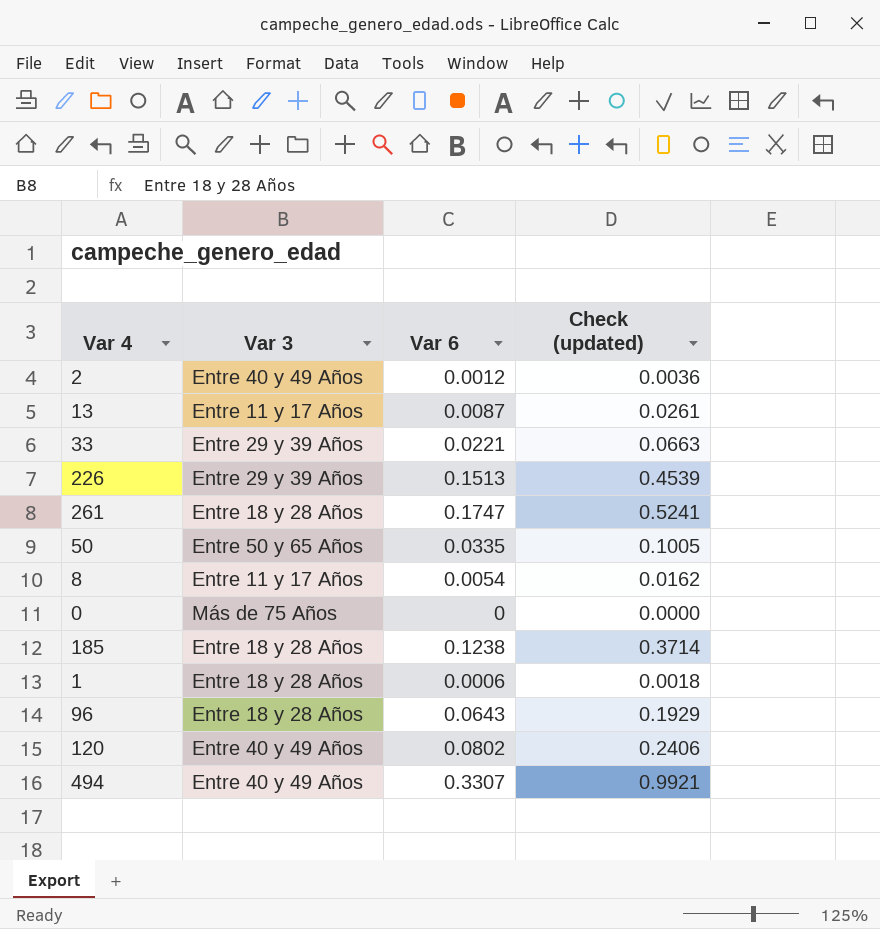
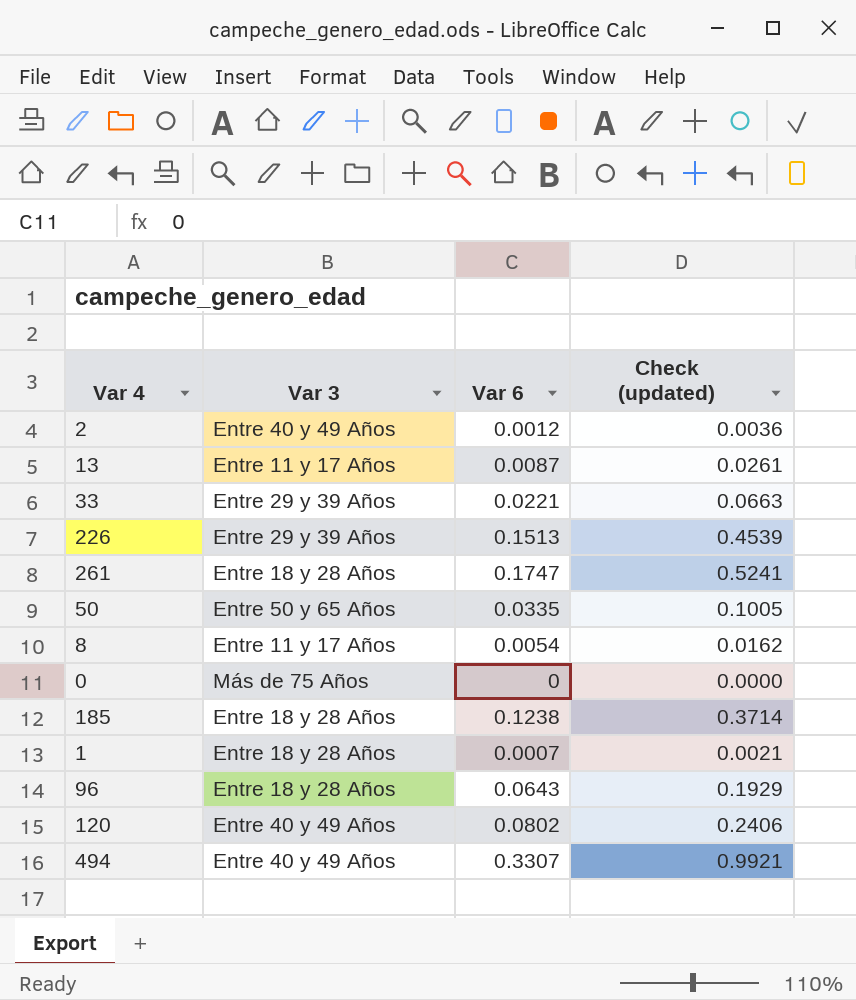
1 | Var 6: 0.0006 -> 0.0007
1 | Check (updated): 0.0018 -> 0.0021

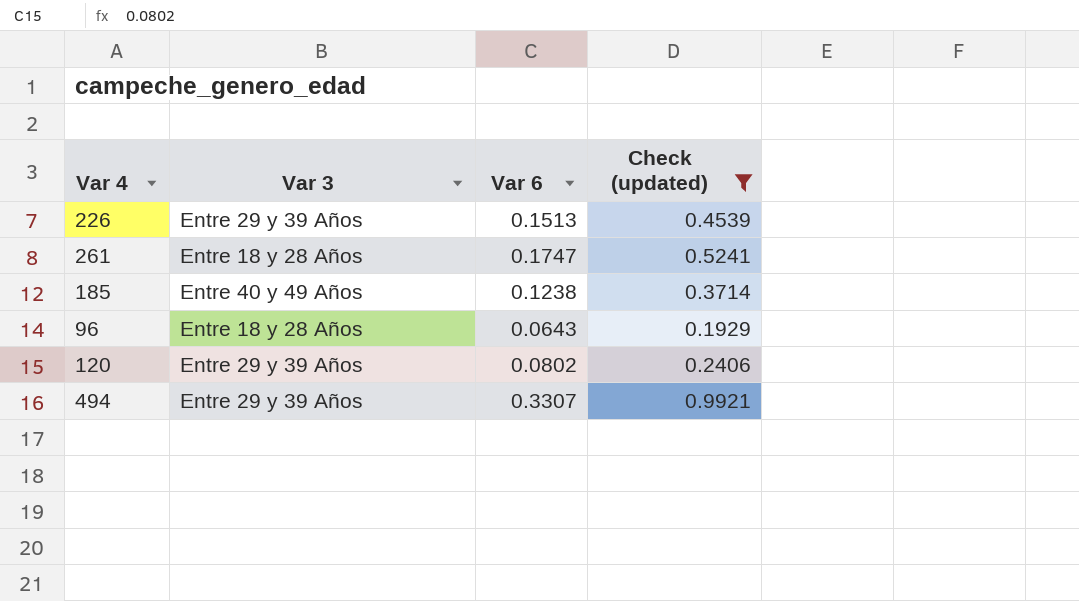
filter: none -> Check (updated) >= 0.1929
185 | Var 3: Entre 18 y 28 Años -> Entre 40 y 49 Años
120 | Var 3: Entre 40 y 49 Años -> Entre 29 y 39 Años
494 | Var 3: Entre 40 y 49 Años -> Entre 29 y 39 Años

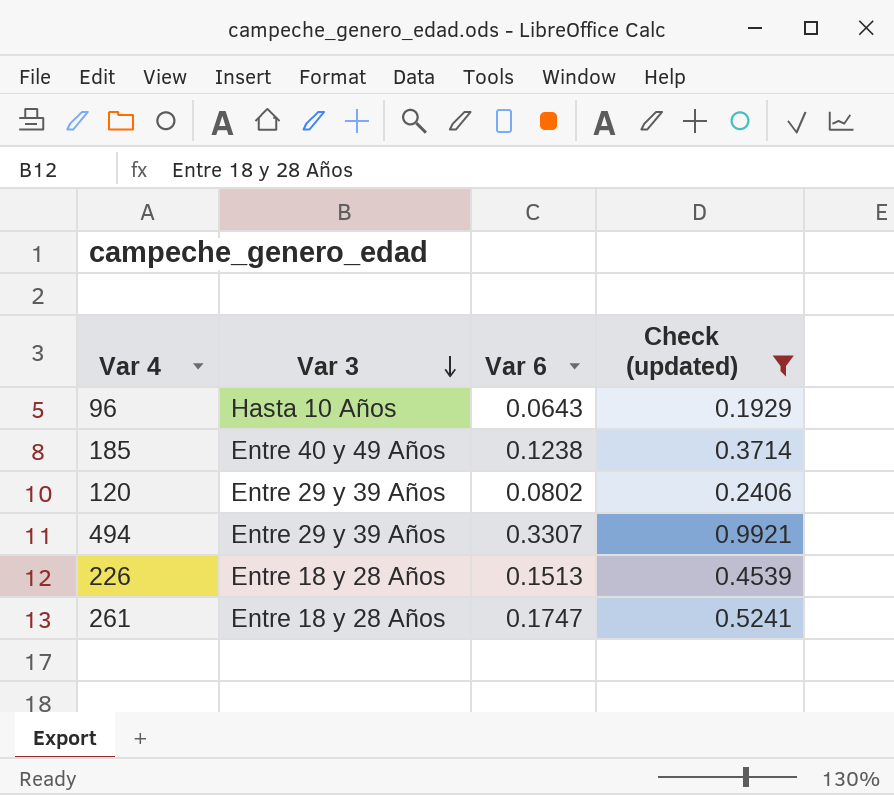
row order: none -> Var 3 descending
96 | Var 3: Entre 18 y 28 Años -> Hasta 10 Años
226 | Var 3: Entre 29 y 39 Años -> Entre 18 y 28 Años

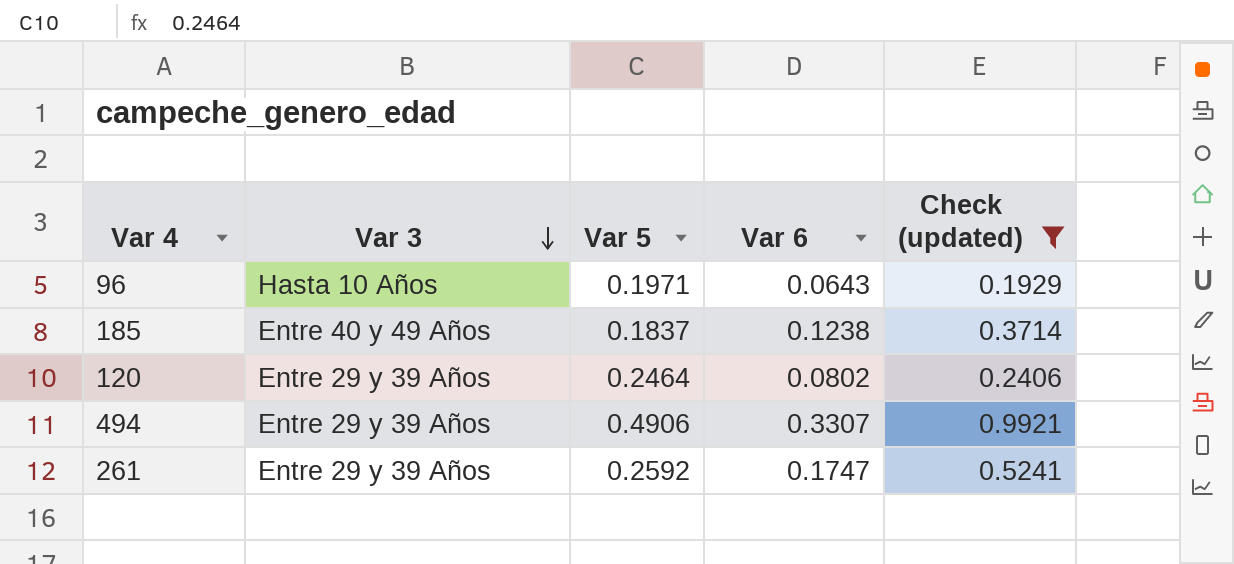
column Var 5 | position: none -> 3
row 226: Entre 18 y 28 Años | 0.1513 | 0.4539 -> none
261 | Var 3: Entre 18 y 28 Años -> Entre 29 y 39 Años

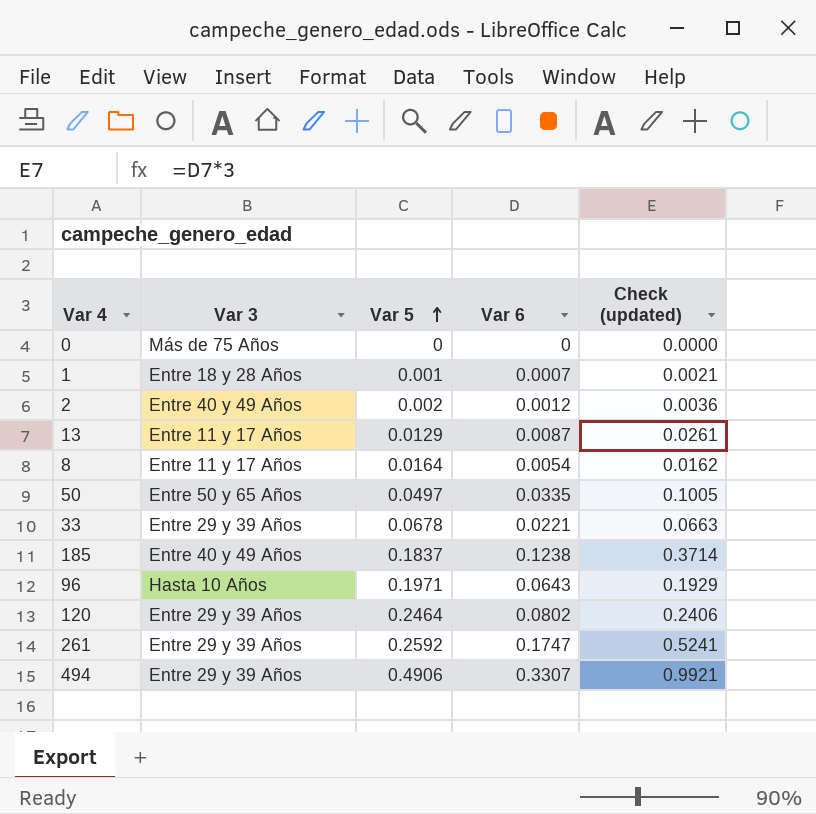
filter: Check (updated) >= 0.1929 -> none
row order: Var 3 descending -> Var 5 ascending

